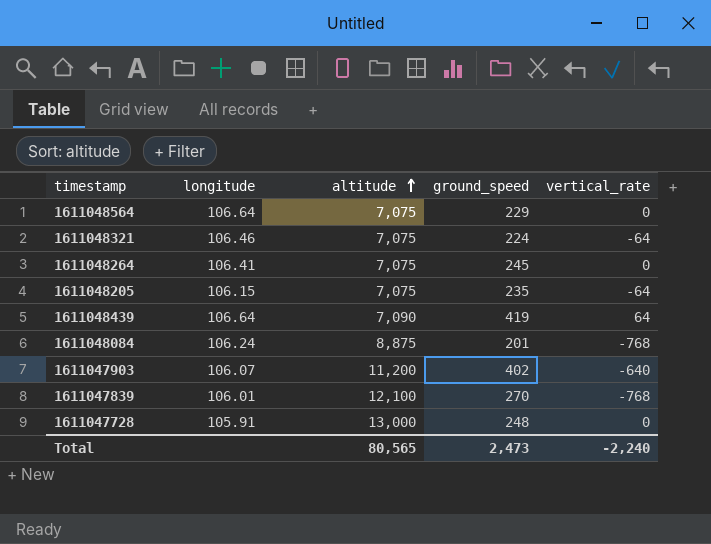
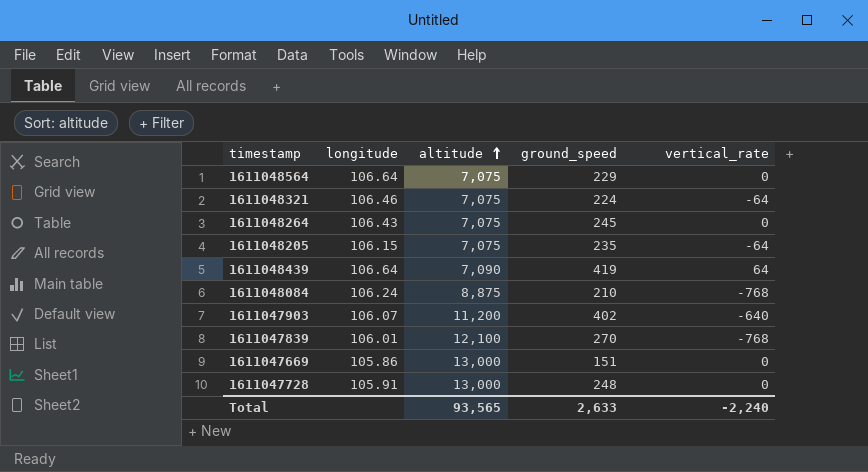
1611048264 | longitude: 106.41 -> 106.43
1611048084 | ground_speed: 201 -> 210
row 1611047669: none -> 105.86 | 13,000 | 151 | 0
Total | altitude: 80,565 -> 93,565
Total | ground_speed: 2,473 -> 2,633

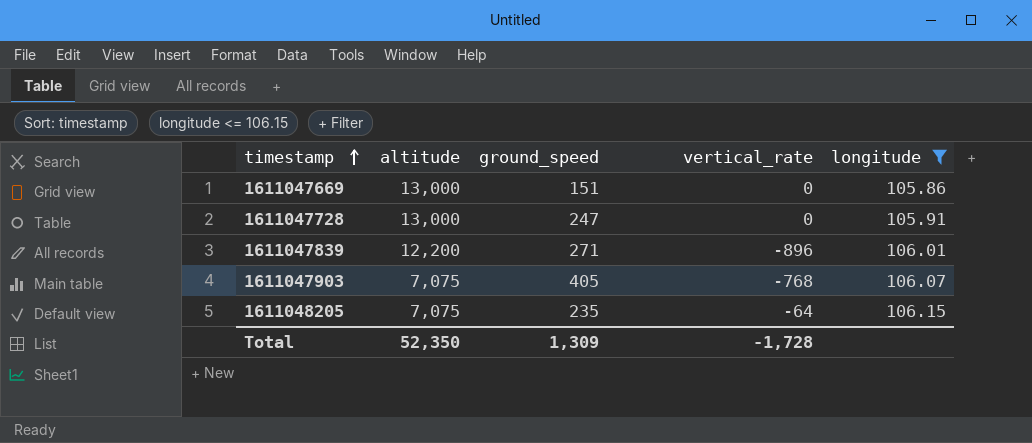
filter: none -> longitude <= 106.15
row order: altitude ascending -> timestamp ascending
column longitude | position: 2 -> 5
1611047728 | ground_speed: 248 -> 247
1611047839 | altitude: 12,100 -> 12,200
1611047839 | ground_speed: 270 -> 271
1611047839 | vertical_rate: -768 -> -896
1611047903 | altitude: 11,200 -> 7,075
1611047903 | ground_speed: 402 -> 405
1611047903 | vertical_rate: -640 -> -768
Total | altitude: 93,565 -> 52,350
Total | ground_speed: 2,633 -> 1,309
Total | vertical_rate: -2,240 -> -1,728

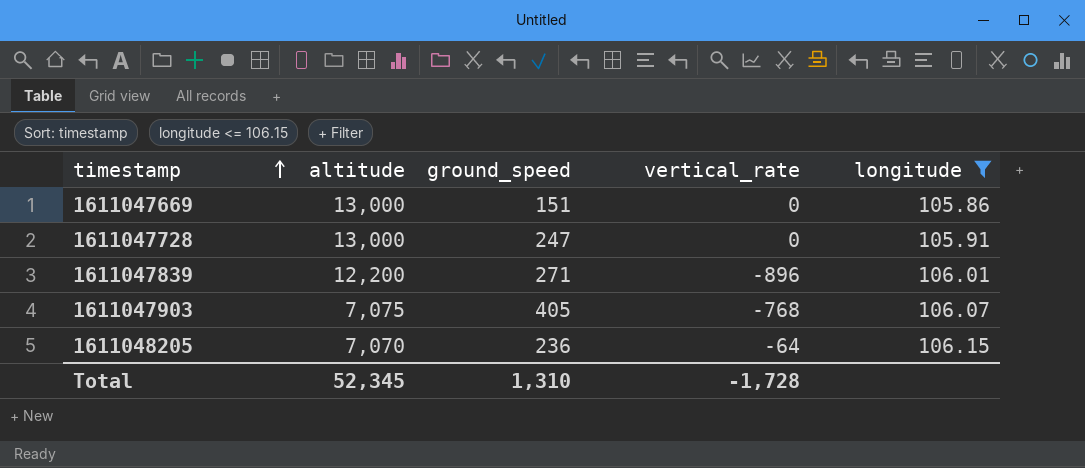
1611048205 | altitude: 7,075 -> 7,070
1611048205 | ground_speed: 235 -> 236
Total | altitude: 52,350 -> 52,345
Total | ground_speed: 1,309 -> 1,310

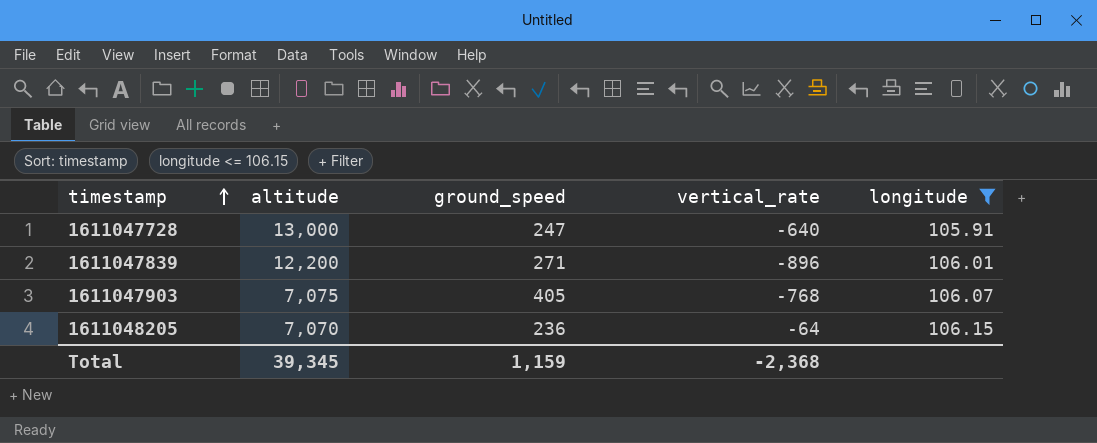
row 1611047669: 13,000 | 151 | 0 | 105.86 -> none
1611047728 | vertical_rate: 0 -> -640
Total | altitude: 52,345 -> 39,345
Total | ground_speed: 1,310 -> 1,159
Total | vertical_rate: -1,728 -> -2,368

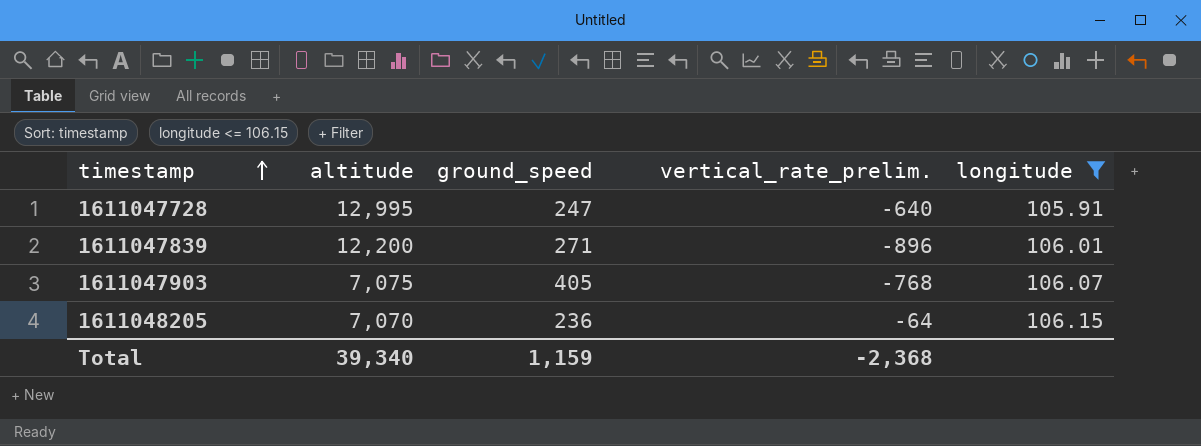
column name: vertical_rate -> vertical_rate_prelim.
1611047728 | altitude: 13,000 -> 12,995
Total | altitude: 39,345 -> 39,340

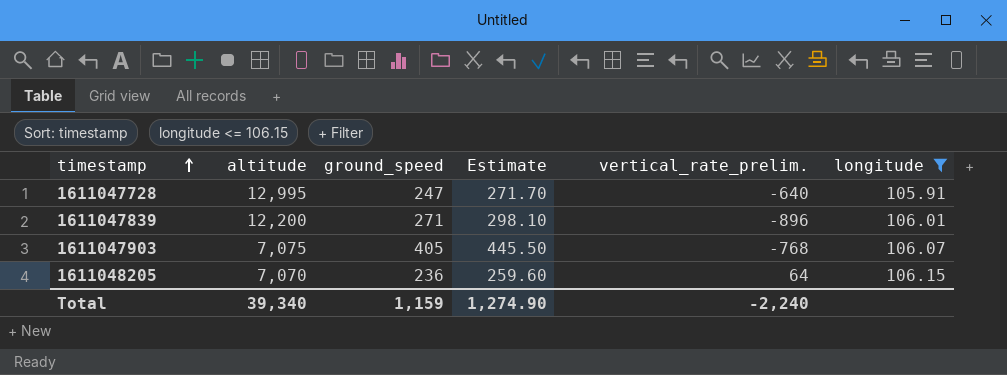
column Estimate | formula: none -> [ground_speed] * 1.1
1611048205 | vertical_rate_prelim.: -64 -> 64
Total | vertical_rate_prelim.: -2,368 -> -2,240

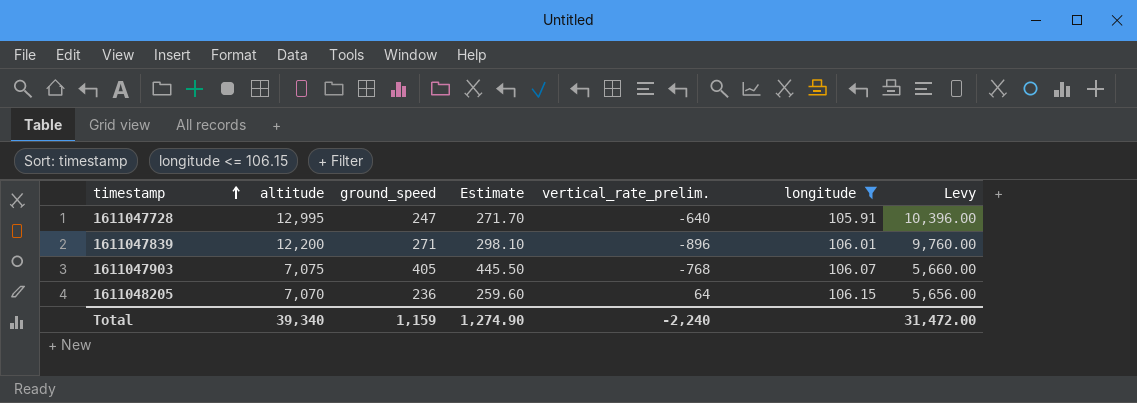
column Levy | formula: none -> [altitude] * 0.8

